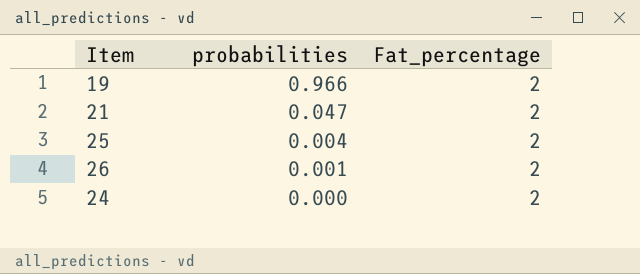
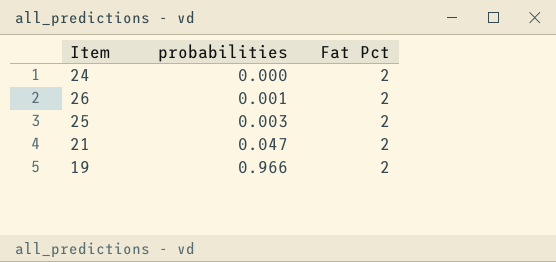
row order: probabilities descending -> probabilities ascending
column name: Fat_percentage -> Fat Pct
25 | probabilities: 0.004 -> 0.003

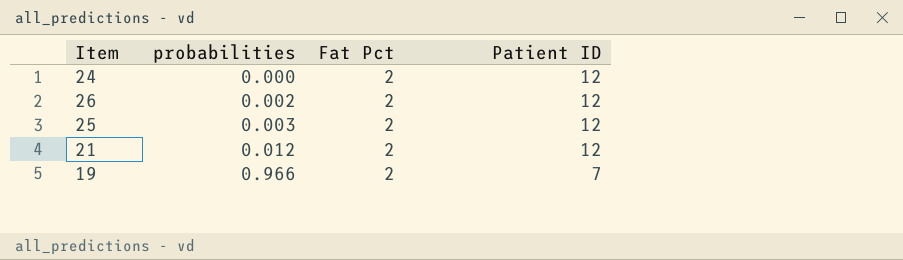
column Patient ID | position: none -> 4
26 | probabilities: 0.001 -> 0.002
21 | probabilities: 0.047 -> 0.012

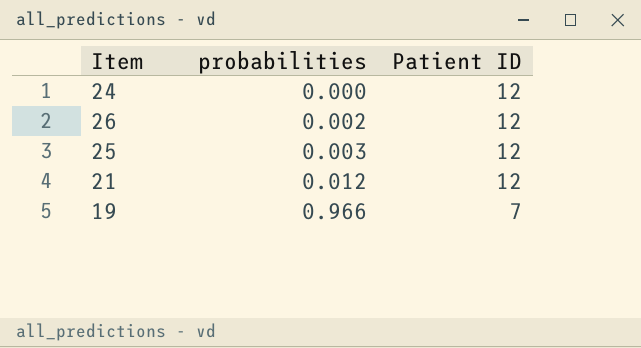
column Fat Pct | position: 3 -> none

